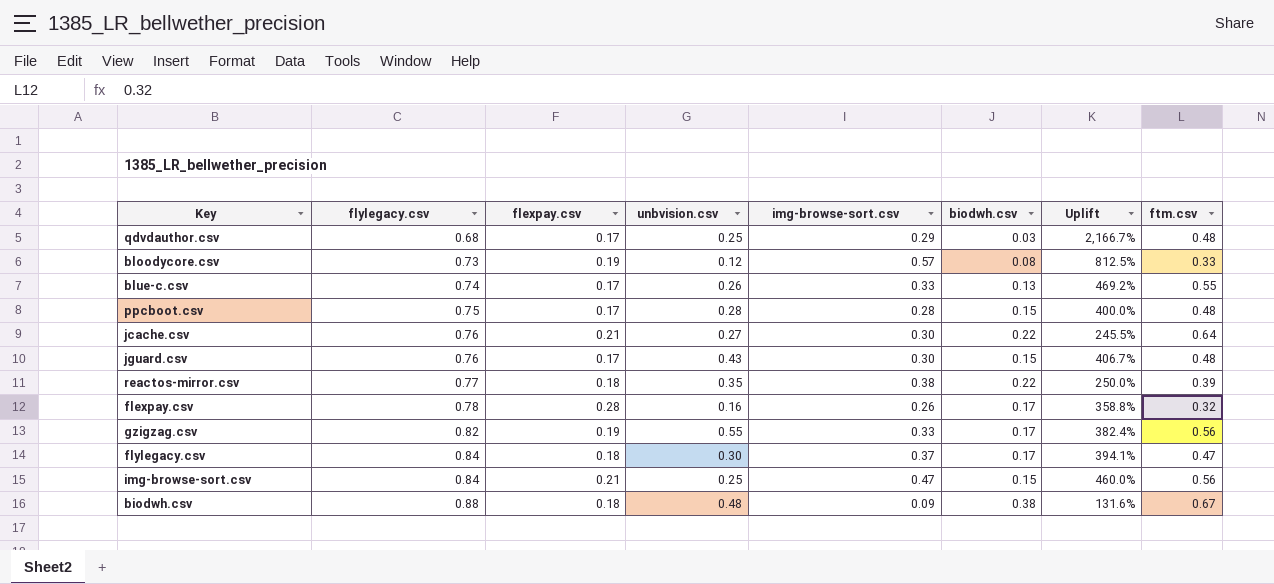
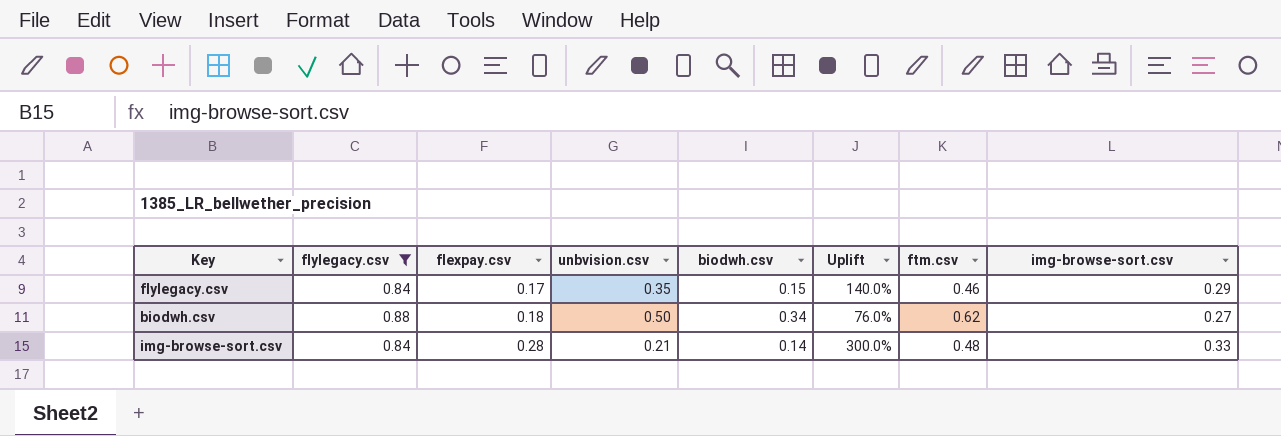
filter: none -> flylegacy.csv >= 0.84
row order: flylegacy.csv ascending -> flexpay.csv ascending
column Uplift | formula: ([flylegacy.csv] - [biodwh.csv]) / [biodwh.csv] -> ([flylegacy.csv] - [unbvision.csv]) / [unbvision.csv]
column img-browse-sort.csv | position: 5 -> 8
flylegacy.csv | flexpay.csv: 0.18 -> 0.17
flylegacy.csv | unbvision.csv: 0.30 -> 0.35
flylegacy.csv | biodwh.csv: 0.17 -> 0.15
flylegacy.csv | ftm.csv: 0.47 -> 0.46
flylegacy.csv | img-browse-sort.csv: 0.37 -> 0.29
biodwh.csv | unbvision.csv: 0.48 -> 0.50
biodwh.csv | biodwh.csv: 0.38 -> 0.34
biodwh.csv | ftm.csv: 0.67 -> 0.62
biodwh.csv | img-browse-sort.csv: 0.09 -> 0.27
img-browse-sort.csv | flexpay.csv: 0.21 -> 0.28
img-browse-sort.csv | unbvision.csv: 0.25 -> 0.21
img-browse-sort.csv | biodwh.csv: 0.15 -> 0.14
img-browse-sort.csv | ftm.csv: 0.56 -> 0.48
img-browse-sort.csv | img-browse-sort.csv: 0.47 -> 0.33

